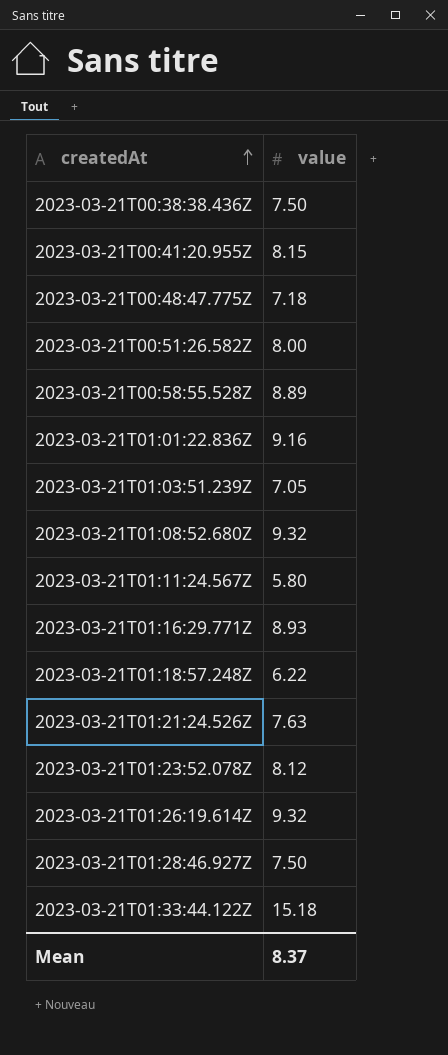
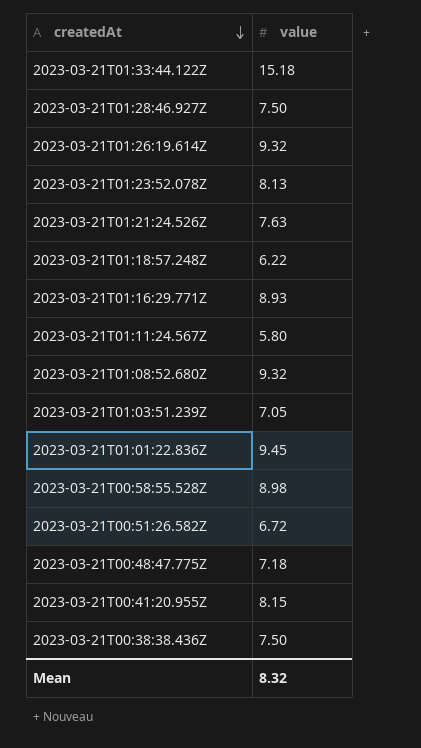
row order: createdAt ascending -> createdAt descending
2023-03-21T01:23:52.078Z | value: 8.12 -> 8.13
2023-03-21T01:01:22.836Z | value: 9.16 -> 9.45
2023-03-21T00:58:55.528Z | value: 8.89 -> 8.98
2023-03-21T00:51:26.582Z | value: 8.00 -> 6.72
Mean | value: 8.37 -> 8.32

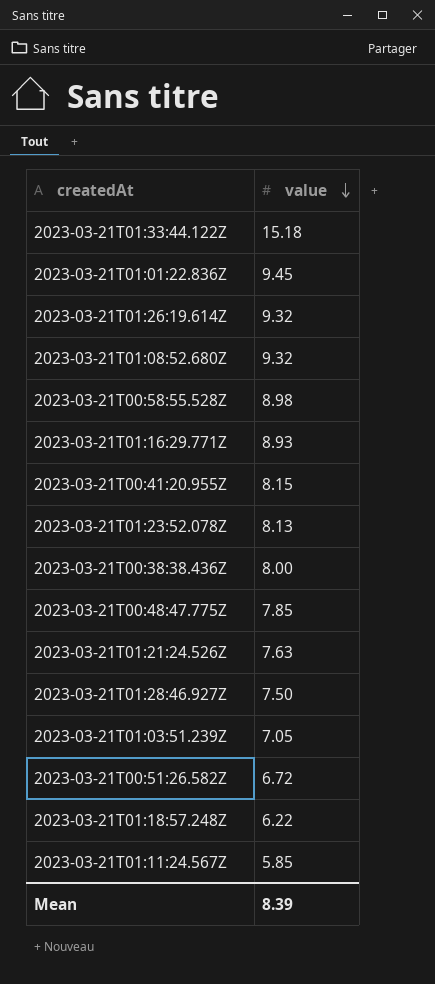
row order: createdAt descending -> value descending
2023-03-21T00:38:38.436Z | value: 7.50 -> 8.00
2023-03-21T00:48:47.775Z | value: 7.18 -> 7.85
2023-03-21T01:11:24.567Z | value: 5.80 -> 5.85
Mean | value: 8.32 -> 8.39

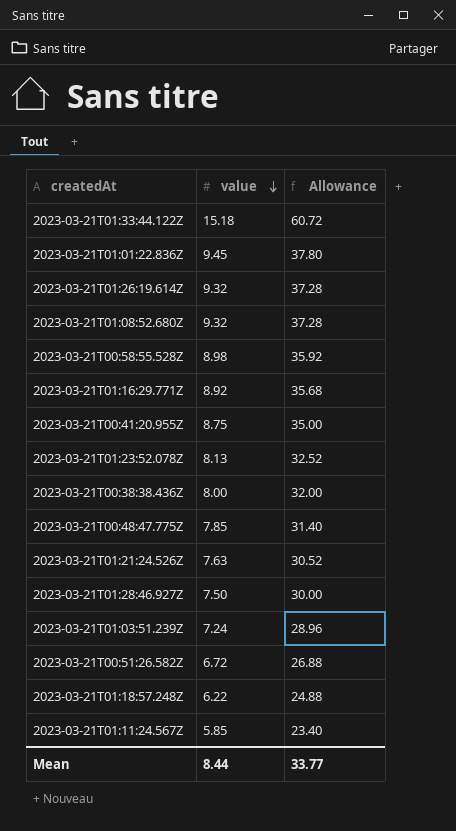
column Allowance | formula: none -> [value] * 4
2023-03-21T01:16:29.771Z | value: 8.93 -> 8.92
2023-03-21T00:41:20.955Z | value: 8.15 -> 8.75
2023-03-21T01:03:51.239Z | value: 7.05 -> 7.24
Mean | value: 8.39 -> 8.44

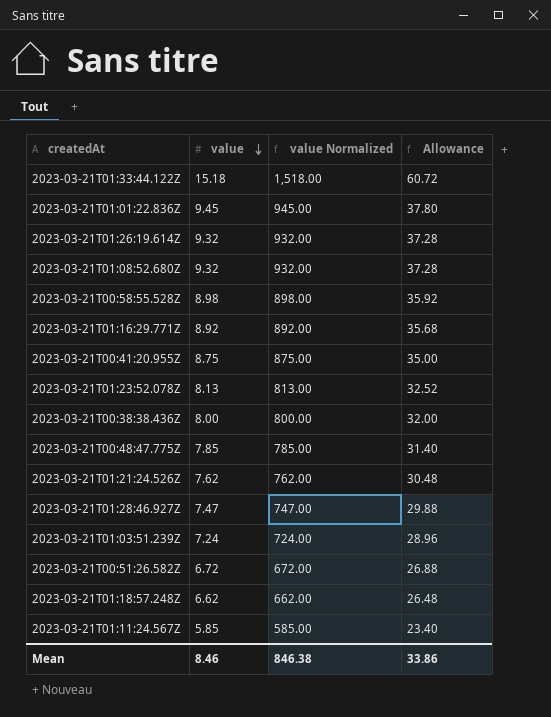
column value Normalized | formula: none -> [value] * 100
2023-03-21T01:21:24.526Z | value: 7.63 -> 7.62
2023-03-21T01:21:24.526Z | Allowance: 30.52 -> 30.48
2023-03-21T01:28:46.927Z | value: 7.50 -> 7.47
2023-03-21T01:28:46.927Z | Allowance: 30.00 -> 29.88
2023-03-21T01:18:57.248Z | value: 6.22 -> 6.62
2023-03-21T01:18:57.248Z | Allowance: 24.88 -> 26.48
Mean | value: 8.44 -> 8.46
Mean | Allowance: 33.77 -> 33.86

